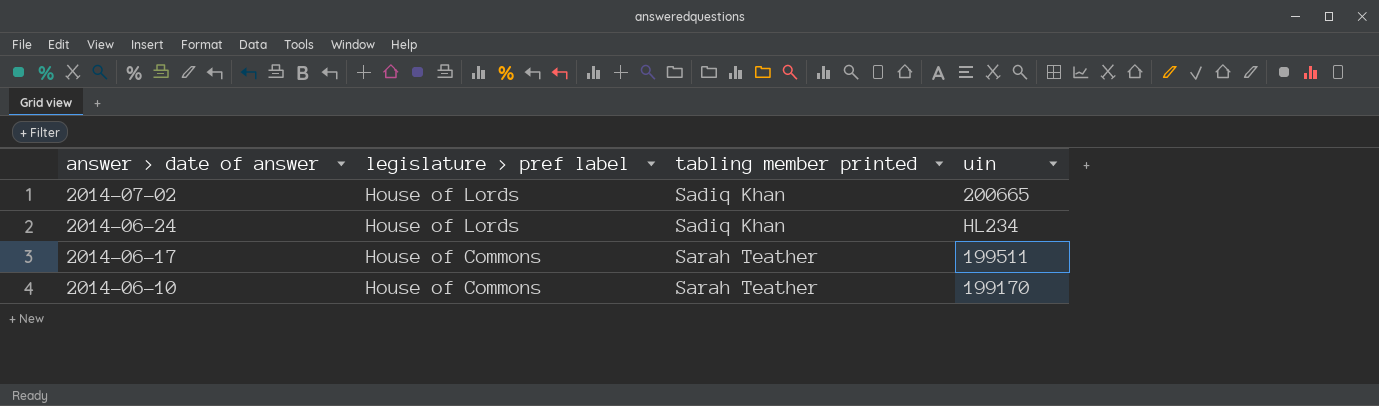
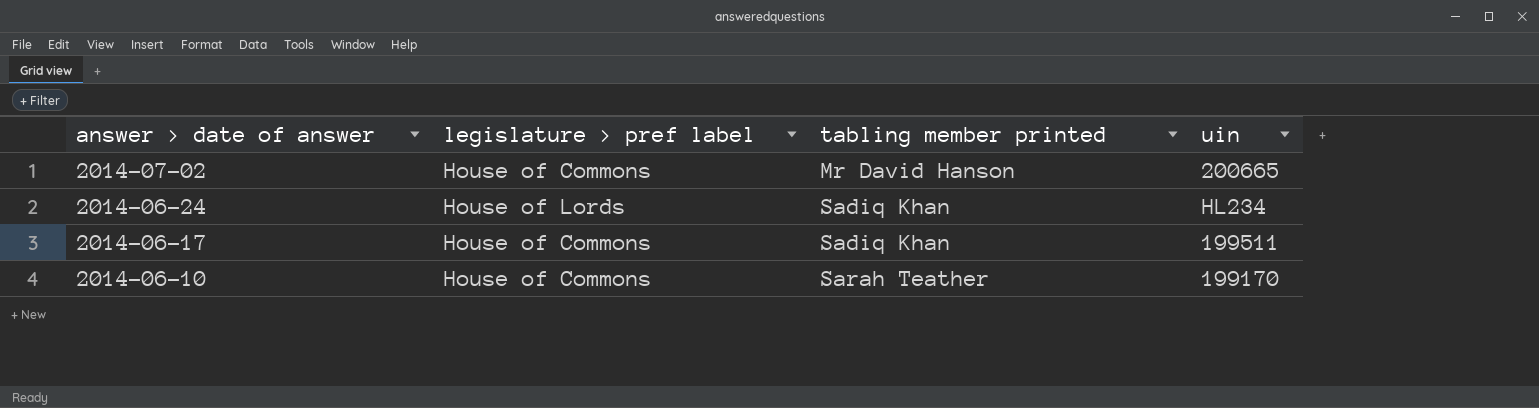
2014-07-02 | legislature > pref label: House of Lords -> House of Commons
2014-07-02 | tabling member printed: Sadiq Khan -> Mr David Hanson
2014-06-17 | tabling member printed: Sarah Teather -> Sadiq Khan

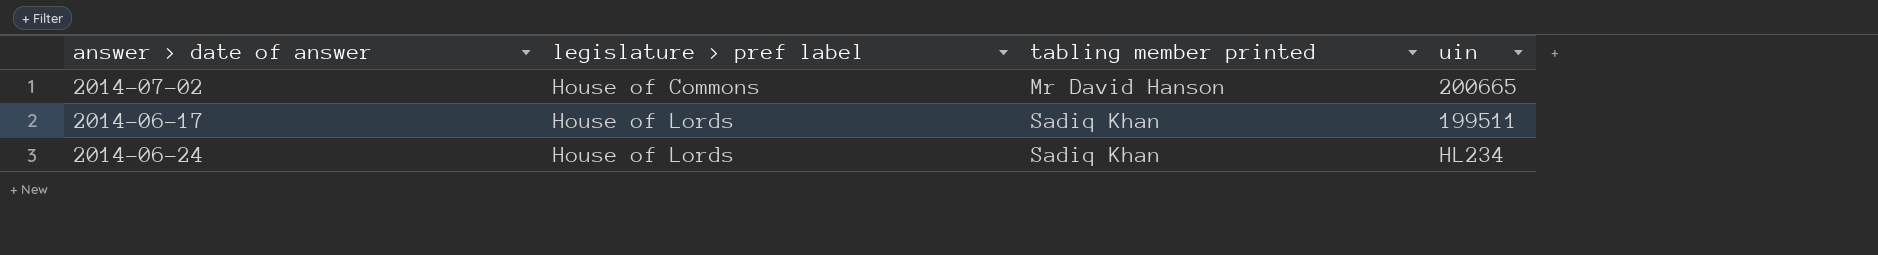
row order: answer > date of answer descending -> legislature > pref label ascending
row 2014-06-10: House of Commons | Sarah Teather | 199170 -> none
2014-06-17 | legislature > pref label: House of Commons -> House of Lords

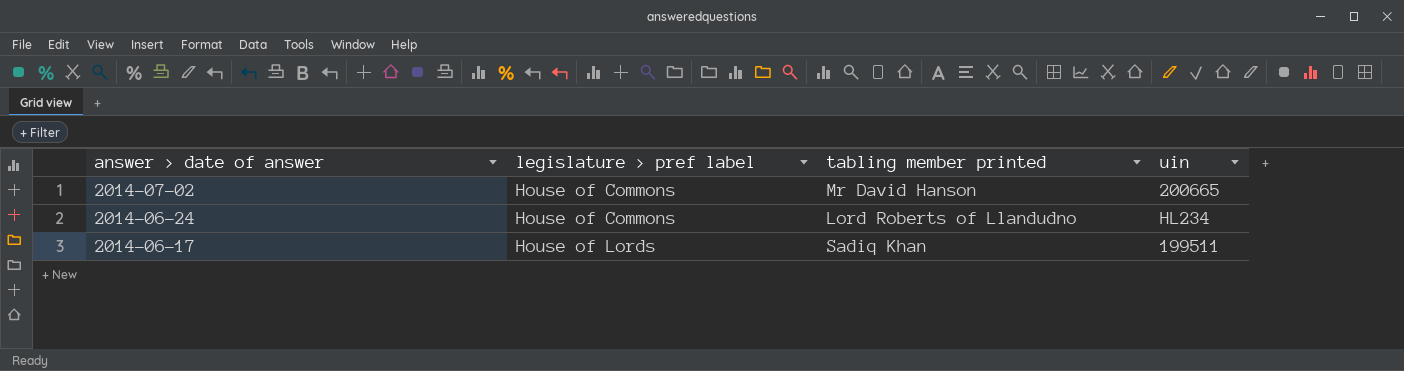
row order: legislature > pref label ascending -> answer > date of answer descending
2014-06-24 | legislature > pref label: House of Lords -> House of Commons
2014-06-24 | tabling member printed: Sadiq Khan -> Lord Roberts of Llandudno

